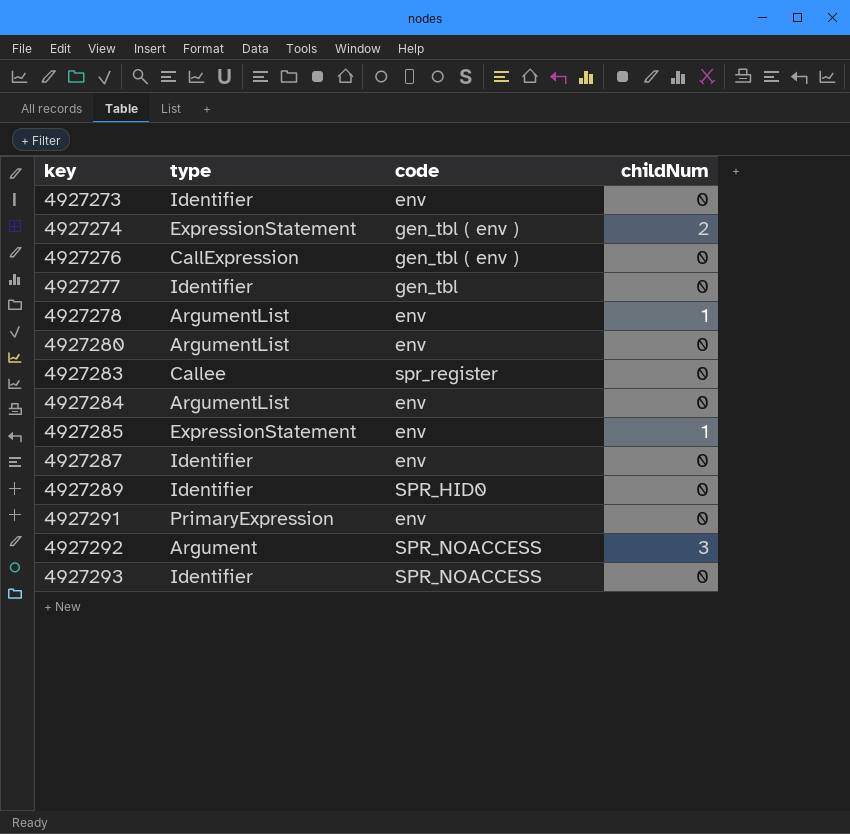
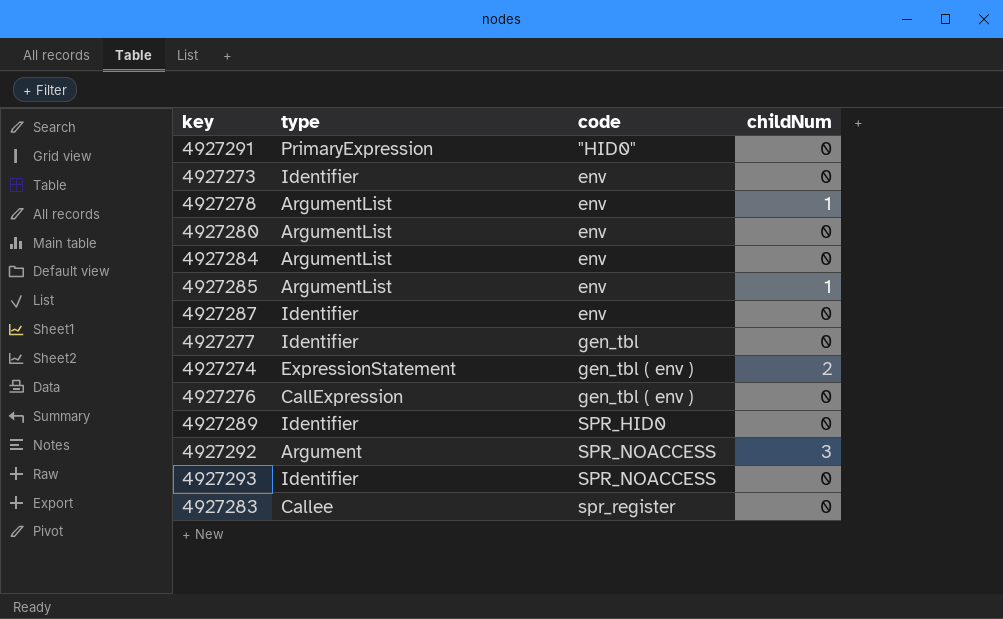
row order: key ascending -> code ascending
4927291 | code: env -> "HID0"
4927285 | type: ExpressionStatement -> ArgumentList

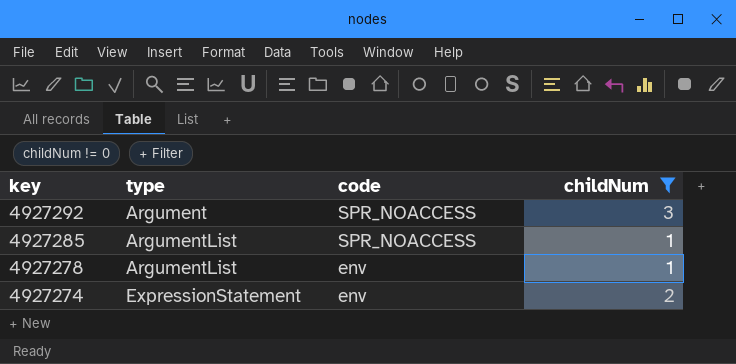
filter: none -> childNum != 0
row order: code ascending -> key descending
4927285 | code: env -> SPR_NOACCESS
4927274 | code: gen_tbl ( env ) -> env

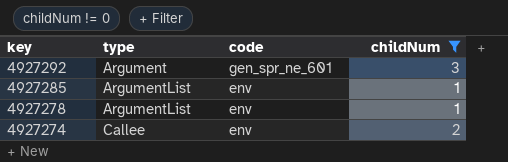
4927292 | code: SPR_NOACCESS -> gen_spr_ne_601
4927285 | code: SPR_NOACCESS -> env
4927274 | type: ExpressionStatement -> Callee

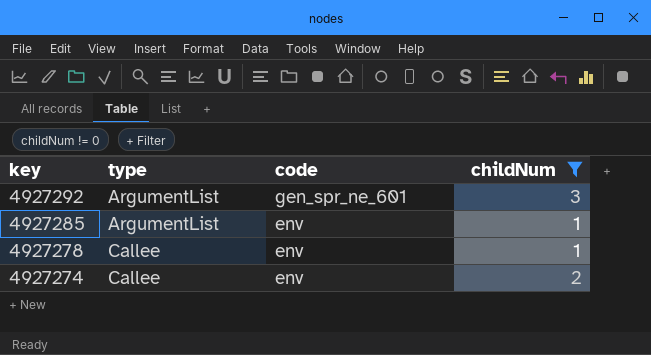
4927292 | type: Argument -> ArgumentList
4927278 | type: ArgumentList -> Callee

